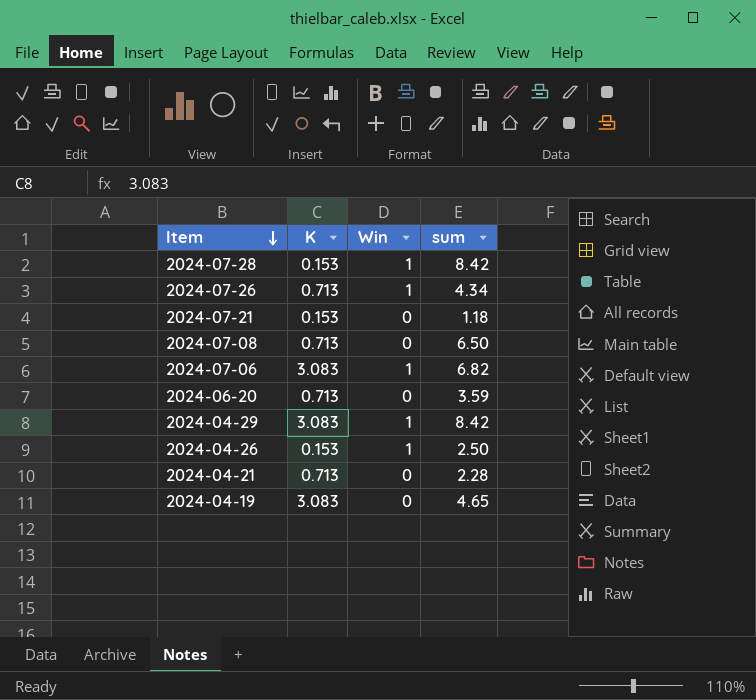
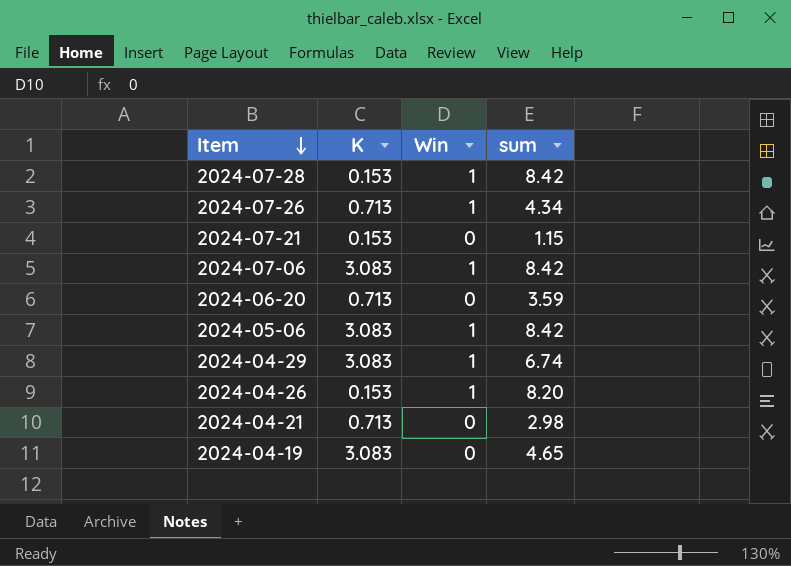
row 2024-07-08: 0.713 | 0 | 6.50 -> none
2024-07-21 | sum: 1.18 -> 1.15
2024-07-06 | sum: 6.82 -> 8.42
row 2024-05-06: none -> 3.083 | 1 | 8.42
2024-04-29 | sum: 8.42 -> 6.74
2024-04-26 | sum: 2.50 -> 8.20
2024-04-21 | sum: 2.28 -> 2.98

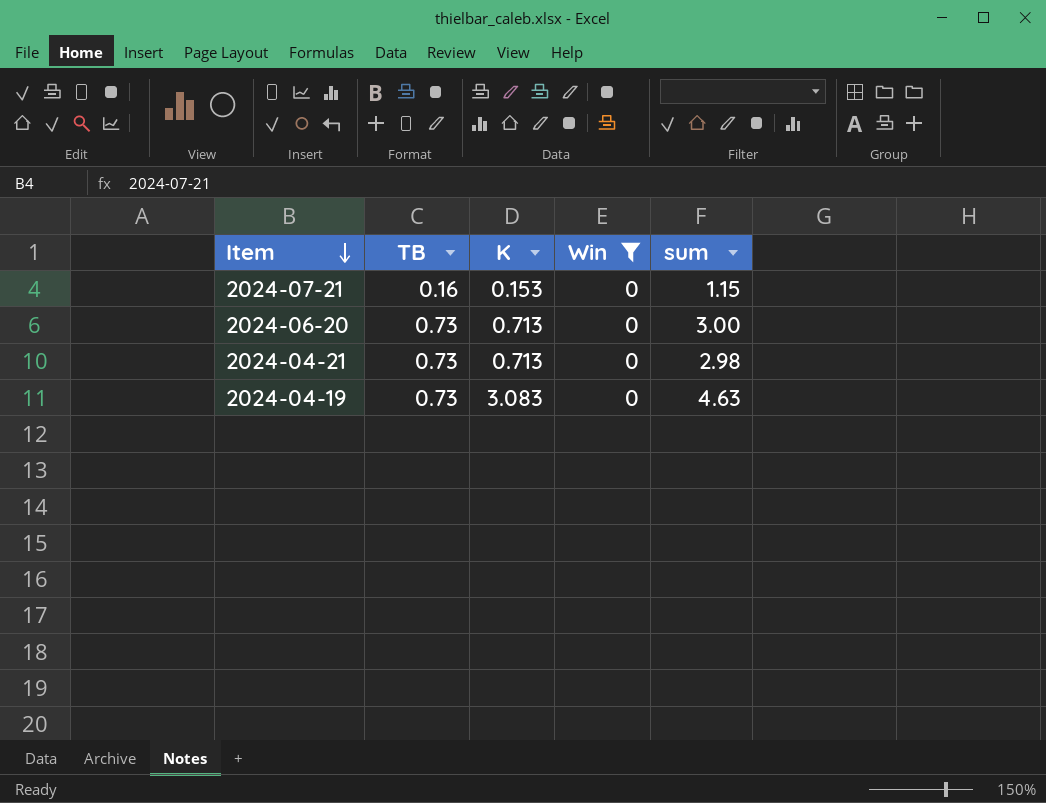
filter: none -> Win = 0
column TB | position: none -> 2
2024-06-20 | sum: 3.59 -> 3.00
2024-04-19 | sum: 4.65 -> 4.63

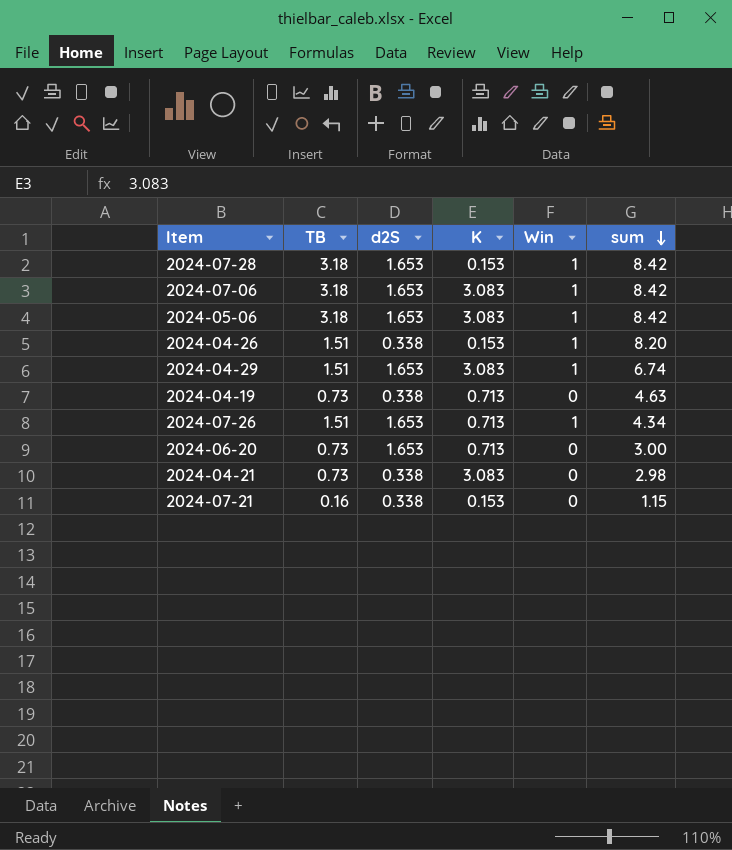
filter: Win = 0 -> none
row order: Item descending -> sum descending
column d2S | position: none -> 3
2024-04-19 | K: 3.083 -> 0.713
2024-04-21 | K: 0.713 -> 3.083

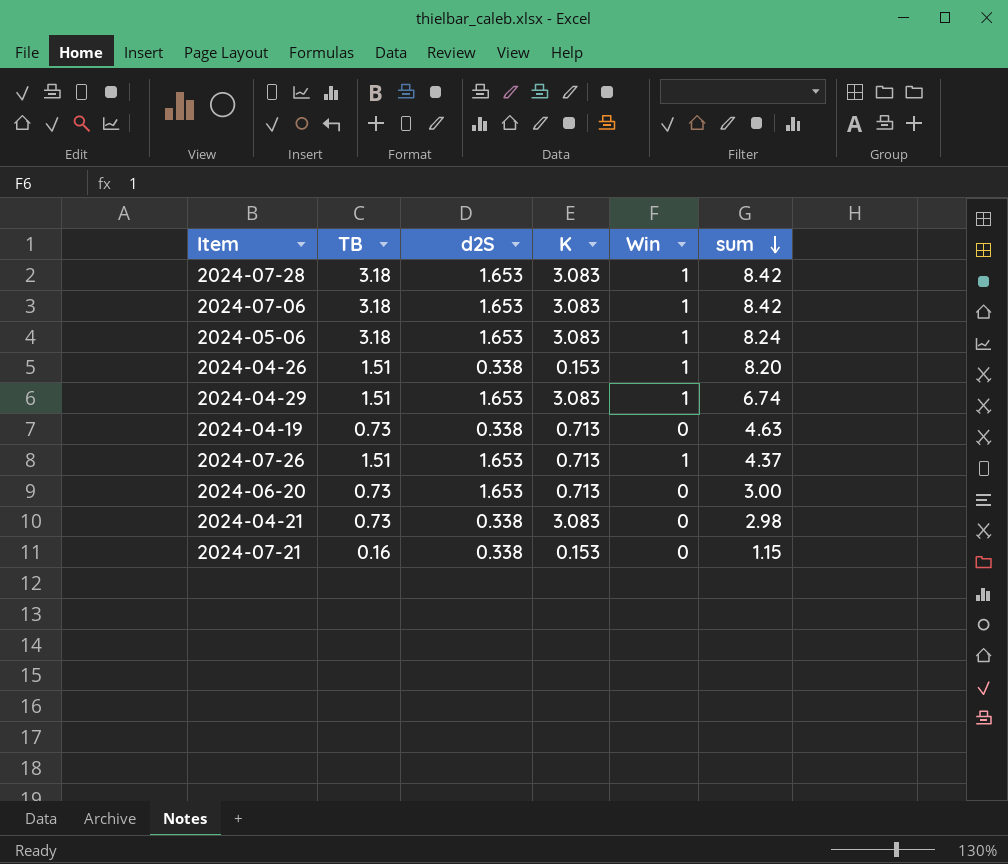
2024-07-28 | K: 0.153 -> 3.083
2024-05-06 | sum: 8.42 -> 8.24
2024-07-26 | sum: 4.34 -> 4.37

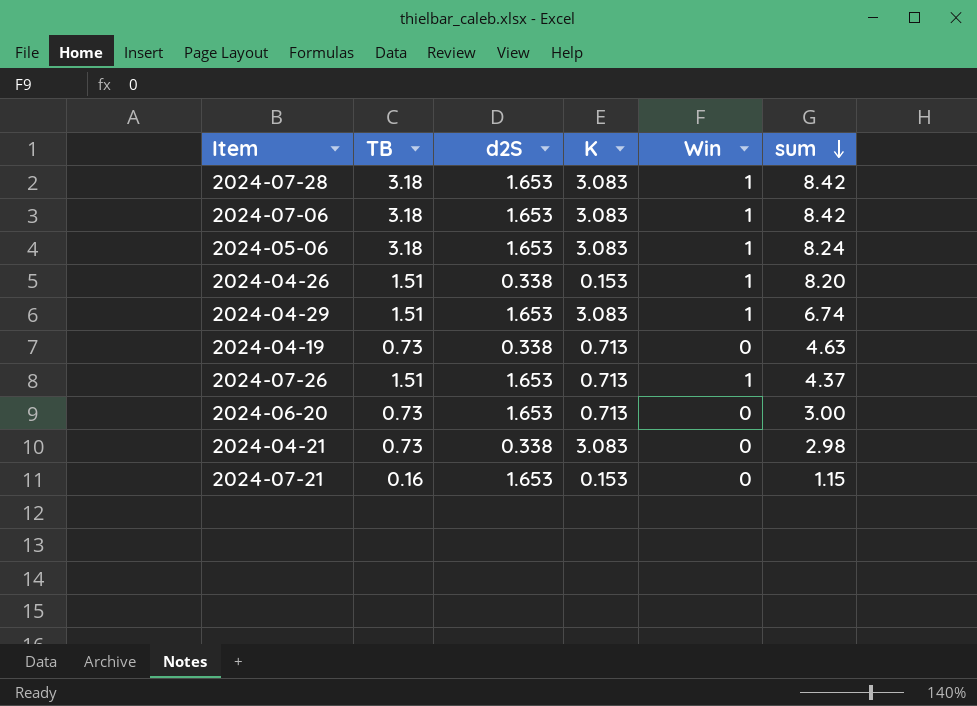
2024-07-21 | d2S: 0.338 -> 1.653

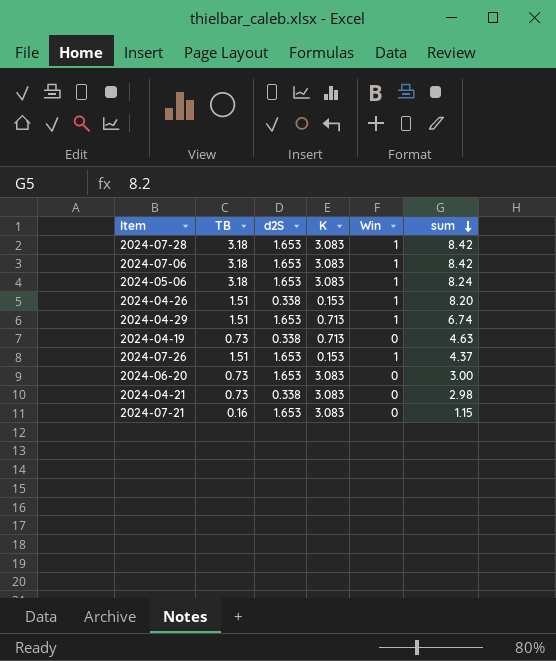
2024-04-29 | K: 3.083 -> 0.713
2024-07-26 | K: 0.713 -> 0.153
2024-06-20 | K: 0.713 -> 3.083
2024-07-21 | K: 0.153 -> 3.083

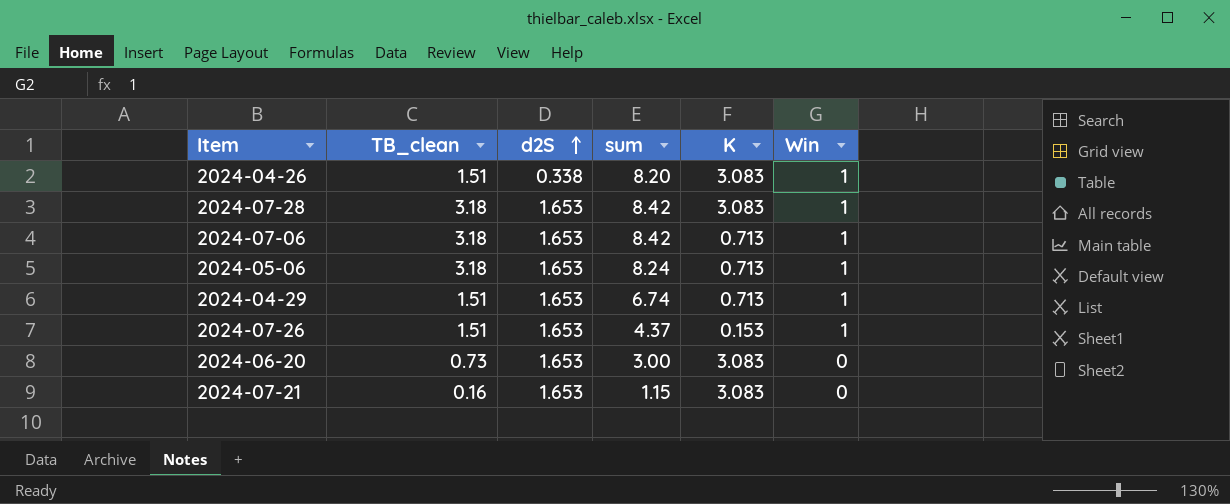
row order: sum descending -> d2S ascending
column name: TB -> TB_clean
column sum | position: 6 -> 4
row 2024-04-19: 0.73 | 0.338 | 0.713 | 0 | 4.63 -> none
row 2024-04-21: 0.73 | 0.338 | 3.083 | 0 | 2.98 -> none
2024-04-26 | K: 0.153 -> 3.083
2024-07-06 | K: 3.083 -> 0.713
2024-05-06 | K: 3.083 -> 0.713

